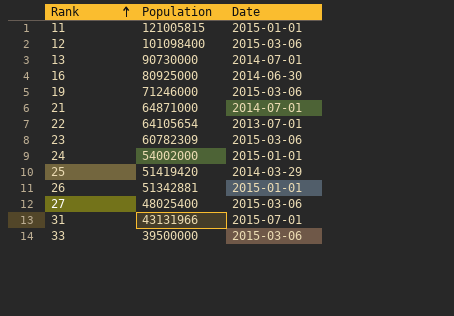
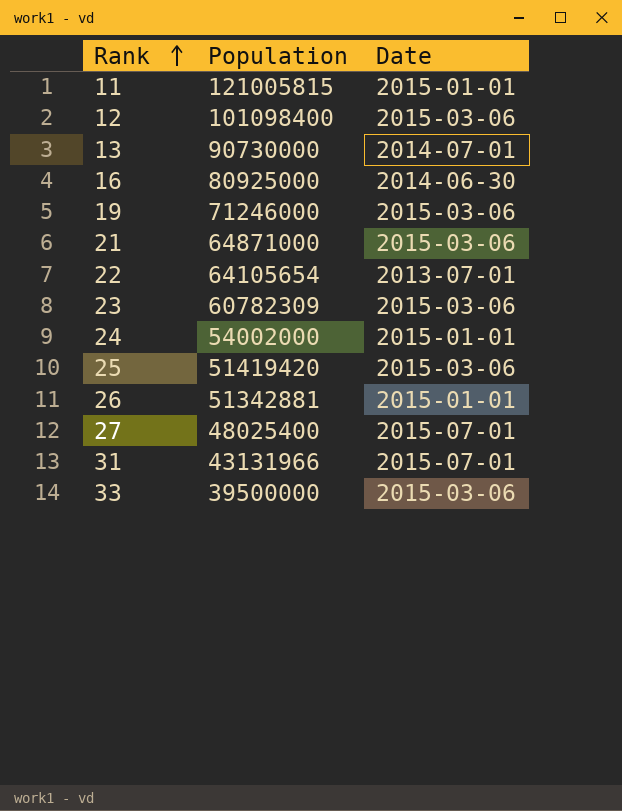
21 | Date: 2014-07-01 -> 2015-03-06
25 | Date: 2014-03-29 -> 2015-03-06
27 | Date: 2015-03-06 -> 2015-07-01

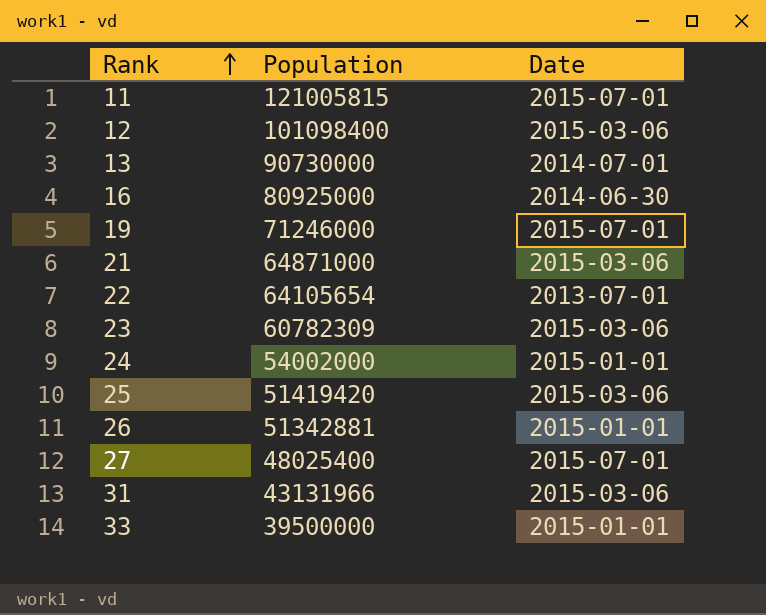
11 | Date: 2015-01-01 -> 2015-07-01
19 | Date: 2015-03-06 -> 2015-07-01
31 | Date: 2015-07-01 -> 2015-03-06
33 | Date: 2015-03-06 -> 2015-01-01

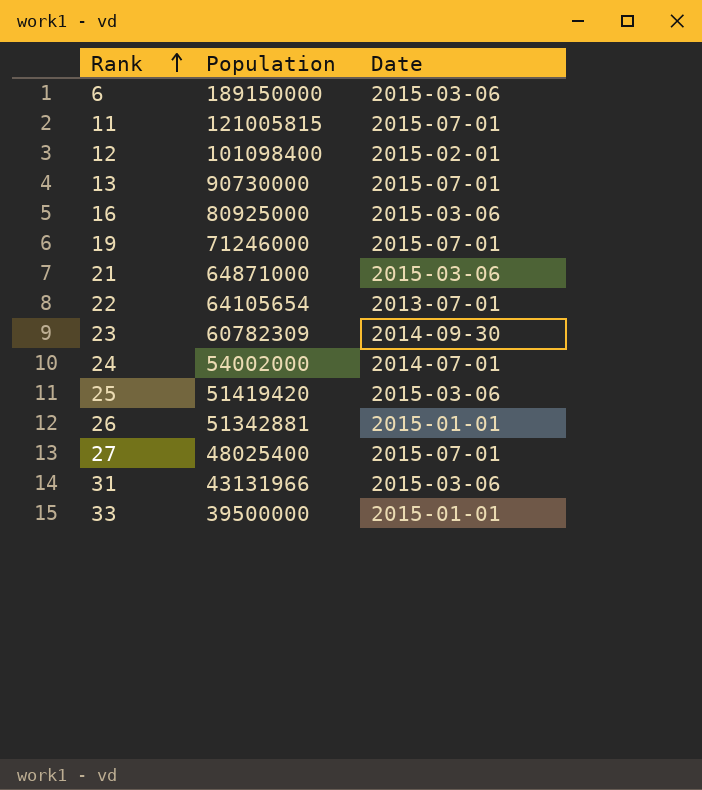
row 6: none -> 189150000 | 2015-03-06
12 | Date: 2015-03-06 -> 2015-02-01
13 | Date: 2014-07-01 -> 2015-07-01
16 | Date: 2014-06-30 -> 2015-03-06
23 | Date: 2015-03-06 -> 2014-09-30
24 | Date: 2015-01-01 -> 2014-07-01

